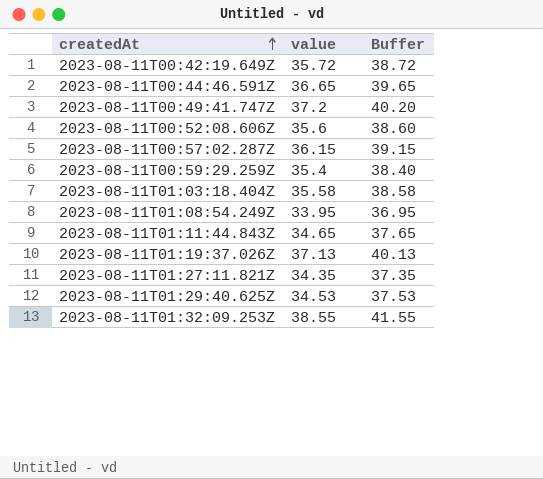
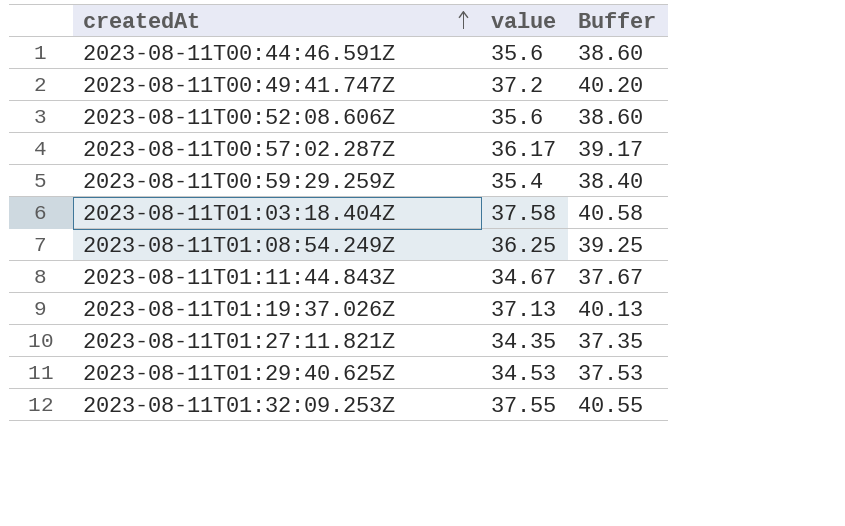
row 2023-08-11T00:42:19.649Z: 35.72 | 38.72 -> none
2023-08-11T00:44:46.591Z | value: 36.65 -> 35.6
2023-08-11T00:44:46.591Z | Buffer: 39.65 -> 38.60
2023-08-11T00:57:02.287Z | value: 36.15 -> 36.17
2023-08-11T00:57:02.287Z | Buffer: 39.15 -> 39.17
2023-08-11T01:03:18.404Z | value: 35.58 -> 37.58
2023-08-11T01:03:18.404Z | Buffer: 38.58 -> 40.58
2023-08-11T01:08:54.249Z | value: 33.95 -> 36.25
2023-08-11T01:08:54.249Z | Buffer: 36.95 -> 39.25
2023-08-11T01:11:44.843Z | value: 34.65 -> 34.67
2023-08-11T01:11:44.843Z | Buffer: 37.65 -> 37.67
2023-08-11T01:32:09.253Z | value: 38.55 -> 37.55
2023-08-11T01:32:09.253Z | Buffer: 41.55 -> 40.55

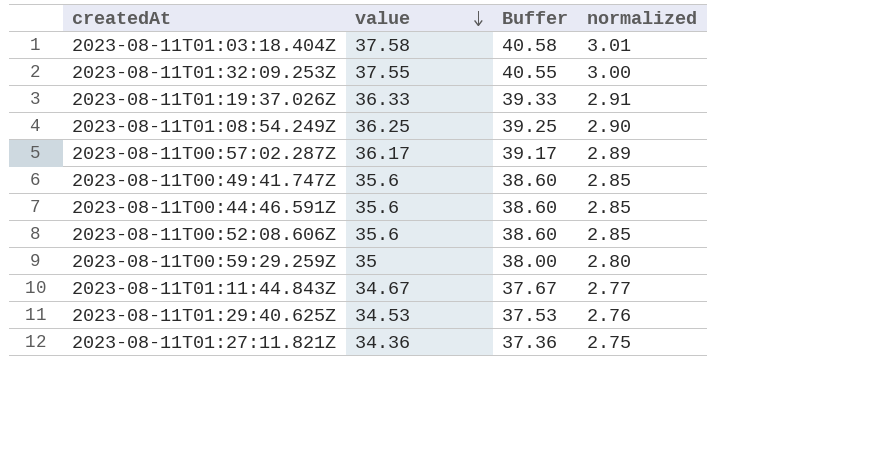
row order: createdAt ascending -> value descending
column normalized | formula: none -> [value] * 0.08
2023-08-11T01:19:37.026Z | value: 37.13 -> 36.33
2023-08-11T01:19:37.026Z | Buffer: 40.13 -> 39.33
2023-08-11T00:49:41.747Z | value: 37.2 -> 35.6
2023-08-11T00:49:41.747Z | Buffer: 40.20 -> 38.60
2023-08-11T00:59:29.259Z | value: 35.4 -> 35
2023-08-11T00:59:29.259Z | Buffer: 38.40 -> 38.00
2023-08-11T01:27:11.821Z | value: 34.35 -> 34.36
2023-08-11T01:27:11.821Z | Buffer: 37.35 -> 37.36

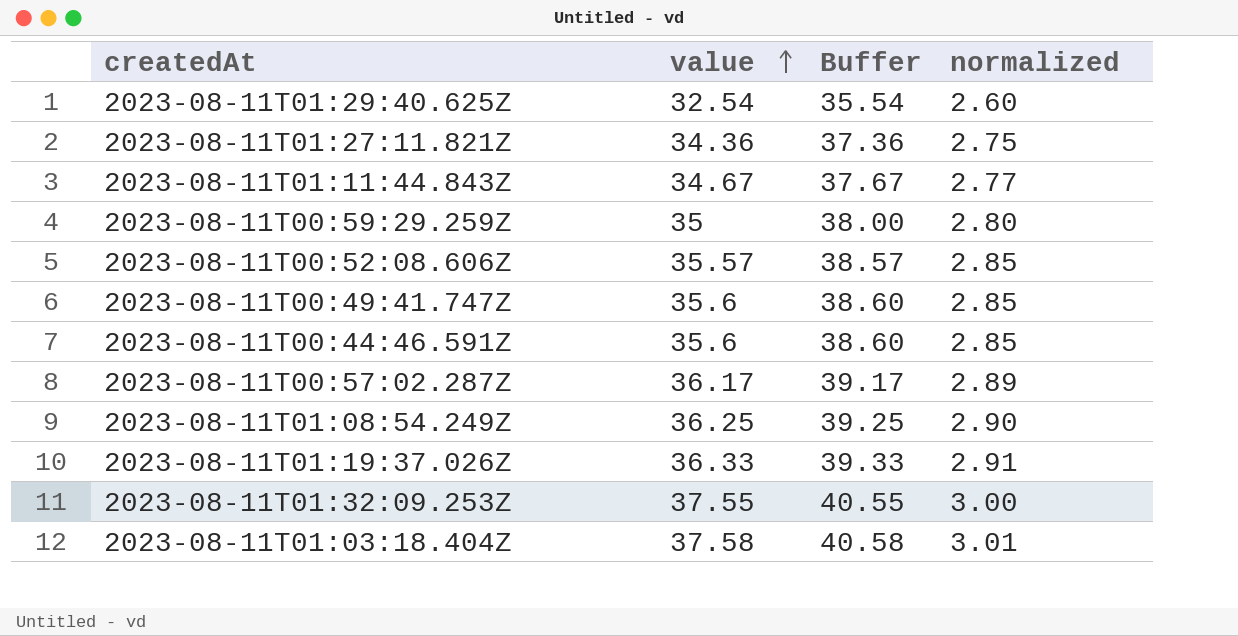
row order: value descending -> value ascending
2023-08-11T01:29:40.625Z | value: 34.53 -> 32.54
2023-08-11T01:29:40.625Z | Buffer: 37.53 -> 35.54
2023-08-11T01:29:40.625Z | normalized: 2.76 -> 2.60
2023-08-11T00:52:08.606Z | value: 35.6 -> 35.57
2023-08-11T00:52:08.606Z | Buffer: 38.60 -> 38.57

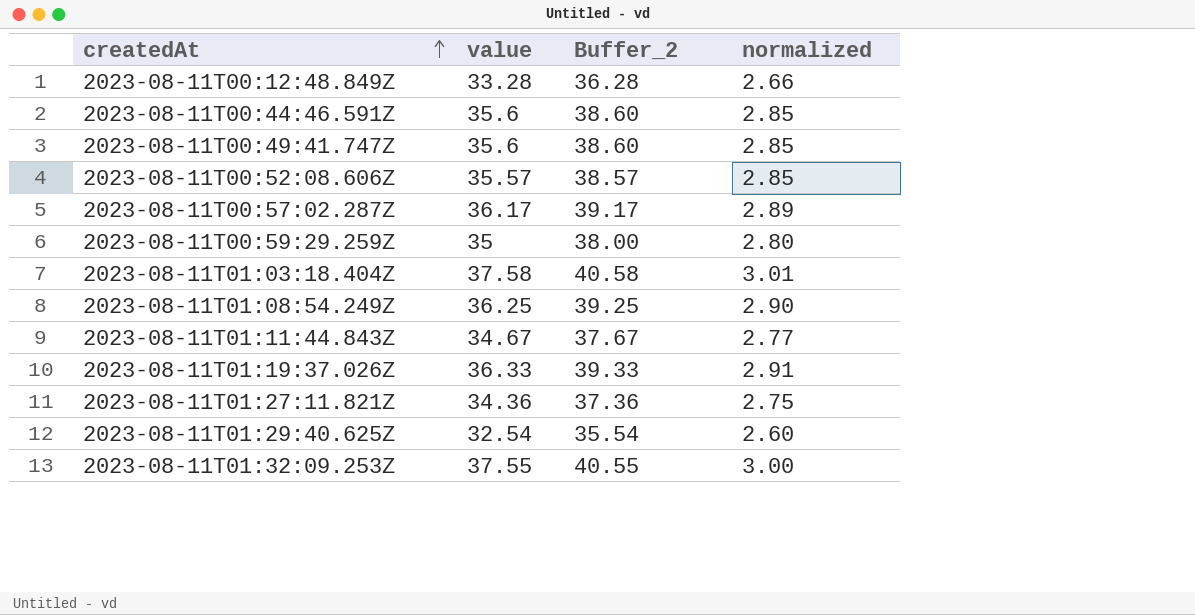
row order: value ascending -> createdAt ascending
column name: Buffer -> Buffer_2
row 2023-08-11T00:12:48.849Z: none -> 33.28 | 36.28 | 2.66

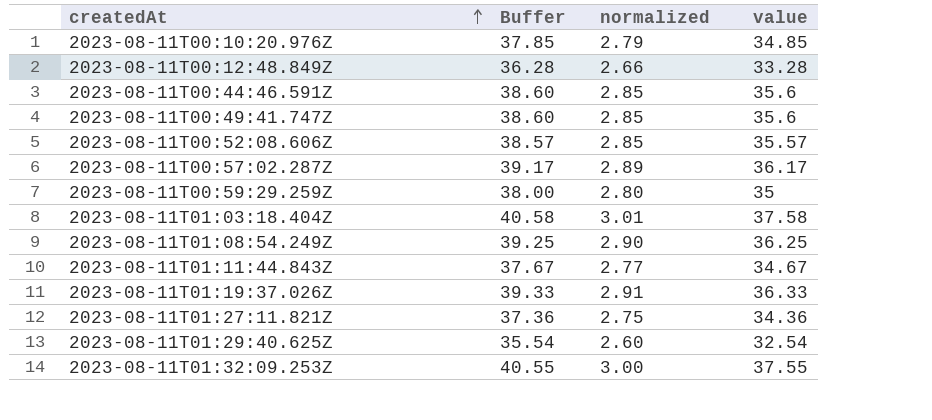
column name: Buffer_2 -> Buffer
column value | position: 2 -> 4
row 2023-08-11T00:10:20.976Z: none -> 37.85 | 2.79 | 34.85

